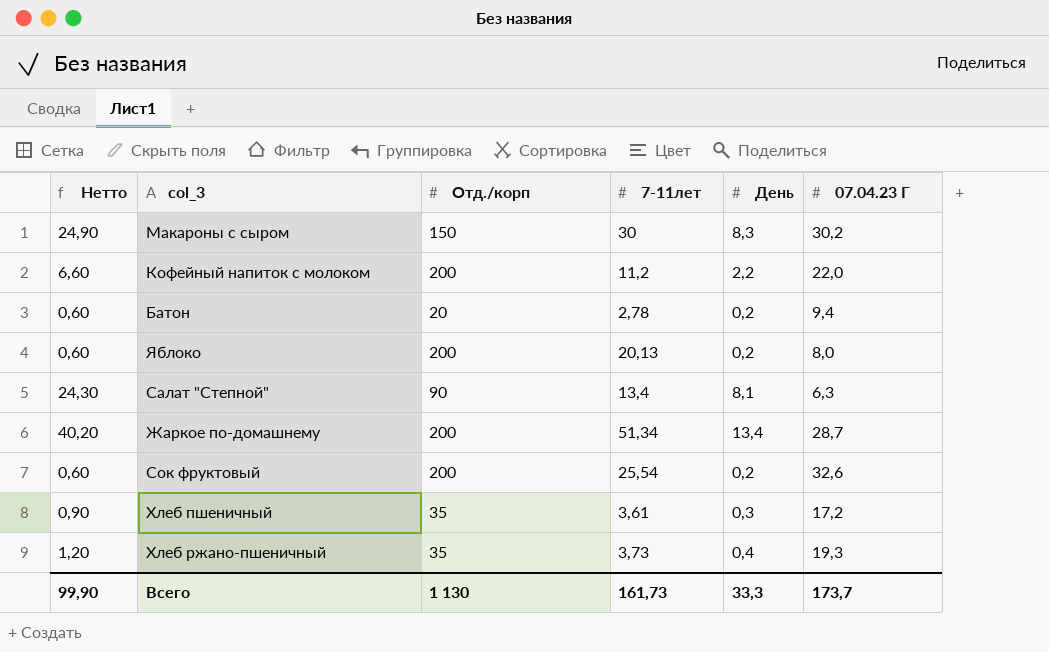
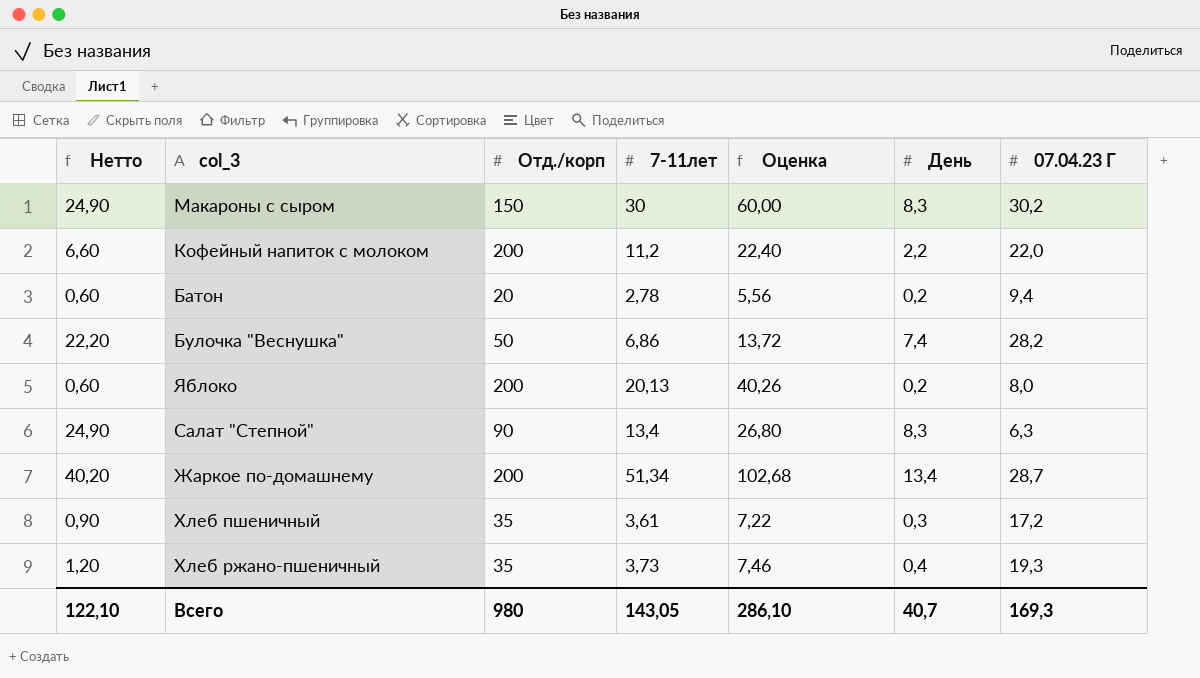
column Оценка | formula: none -> [7-11лет] * 2
row Сок фруктовый: 0,60 | 200 | 25,54 | 0,2 | 32,6 -> none
row Булочка "Веснушка": none -> 22,20 | 50 | 6,86 | 13,72 | 7,4 | 28,2
Салат "Степной" | Нетто: 24,30 -> 24,90
Салат "Степной" | День: 8,1 -> 8,3
Всего | Нетто: 99,90 -> 122,10
Всего | Отд./корп: 1 130 -> 980
Всего | 7-11лет: 161,73 -> 143,05
Всего | День: 33,3 -> 40,7
Всего | 07.04.23 Г: 173,7 -> 169,3

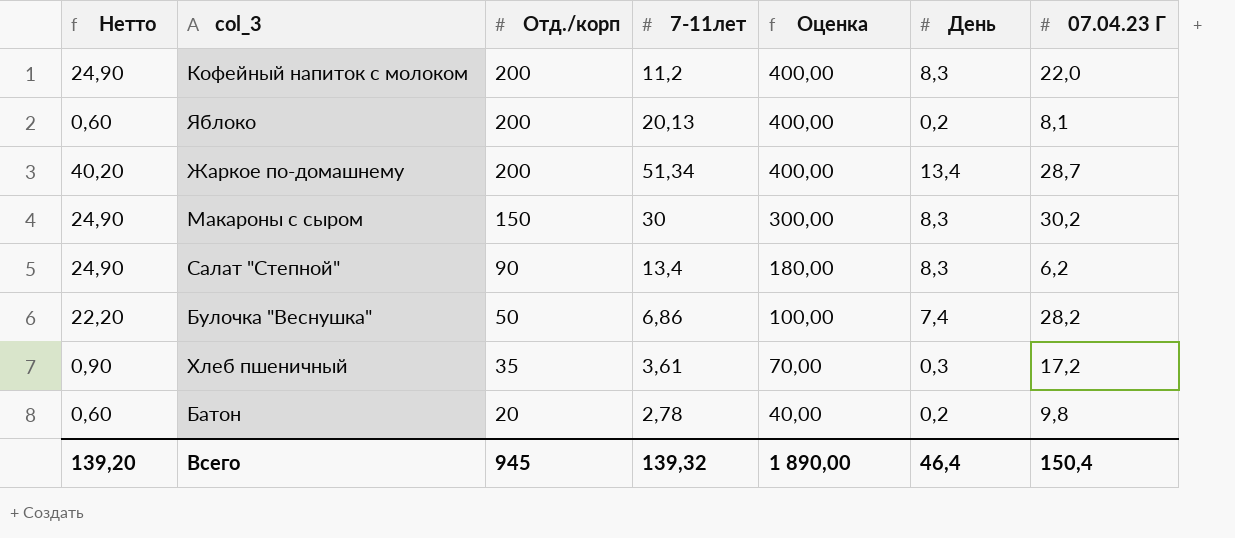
row order: none -> Отд./корп descending
column Оценка | formula: [7-11лет] * 2 -> [Отд./корп] * 2
row Хлеб ржано-пшеничный: 1,20 | 35 | 3,73 | 7,46 | 0,4 | 19,3 -> none
Кофейный напиток с молоком | Нетто: 6,60 -> 24,90
Кофейный напиток с молоком | День: 2,2 -> 8,3
Яблоко | 07.04.23 Г: 8,0 -> 8,1
Салат "Степной" | 07.04.23 Г: 6,3 -> 6,2
Батон | 07.04.23 Г: 9,4 -> 9,8
Всего | Нетто: 122,10 -> 139,20
Всего | Отд./корп: 980 -> 945
Всего | 7-11лет: 143,05 -> 139,32
Всего | Оценка: 286,10 -> 1 890,00
Всего | День: 40,7 -> 46,4
Всего | 07.04.23 Г: 169,3 -> 150,4

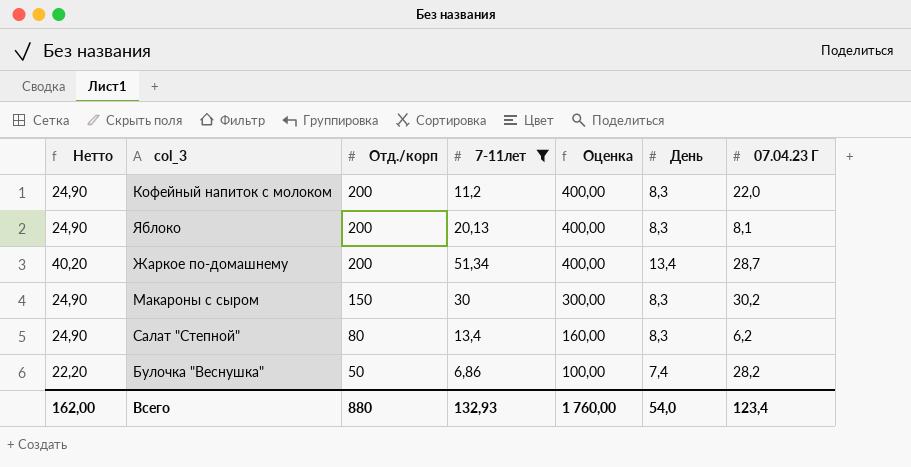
filter: none -> 7-11лет >= 6,86
Яблоко | Нетто: 0,60 -> 24,90
Яблоко | День: 0,2 -> 8,3
Салат "Степной" | Отд./корп: 90 -> 80
Салат "Степной" | Оценка: 180,00 -> 160,00
Всего | Нетто: 139,20 -> 162,00
Всего | Отд./корп: 945 -> 880
Всего | 7-11лет: 139,32 -> 132,93
Всего | Оценка: 1 890,00 -> 1 760,00
Всего | День: 46,4 -> 54,0
Всего | 07.04.23 Г: 150,4 -> 123,4

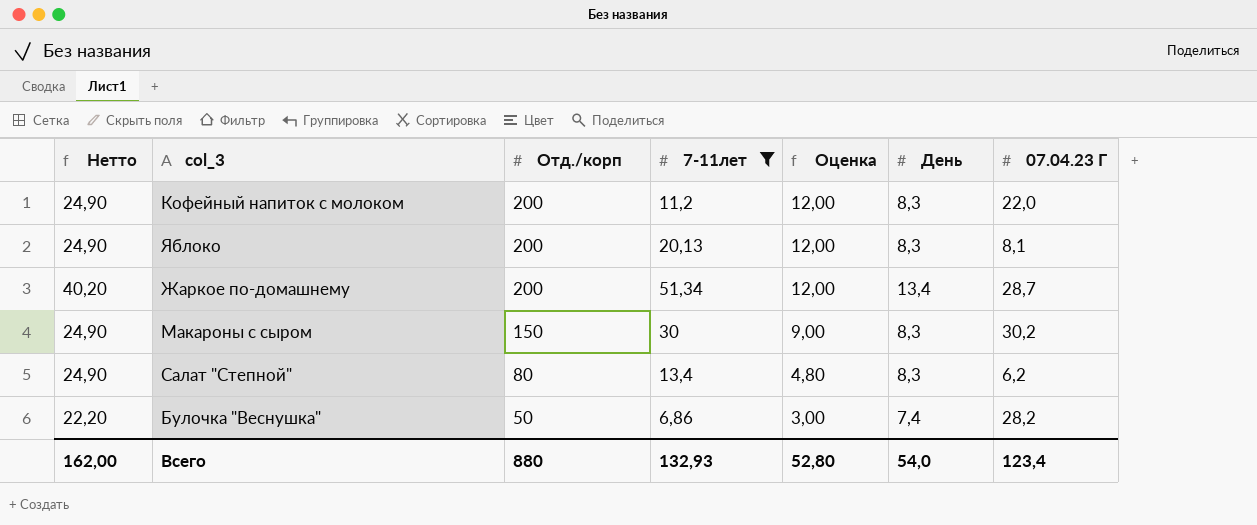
column Оценка | formula: [Отд./корп] * 2 -> [Отд./корп] * 0,06
Всего | Оценка: 1 760,00 -> 52,80

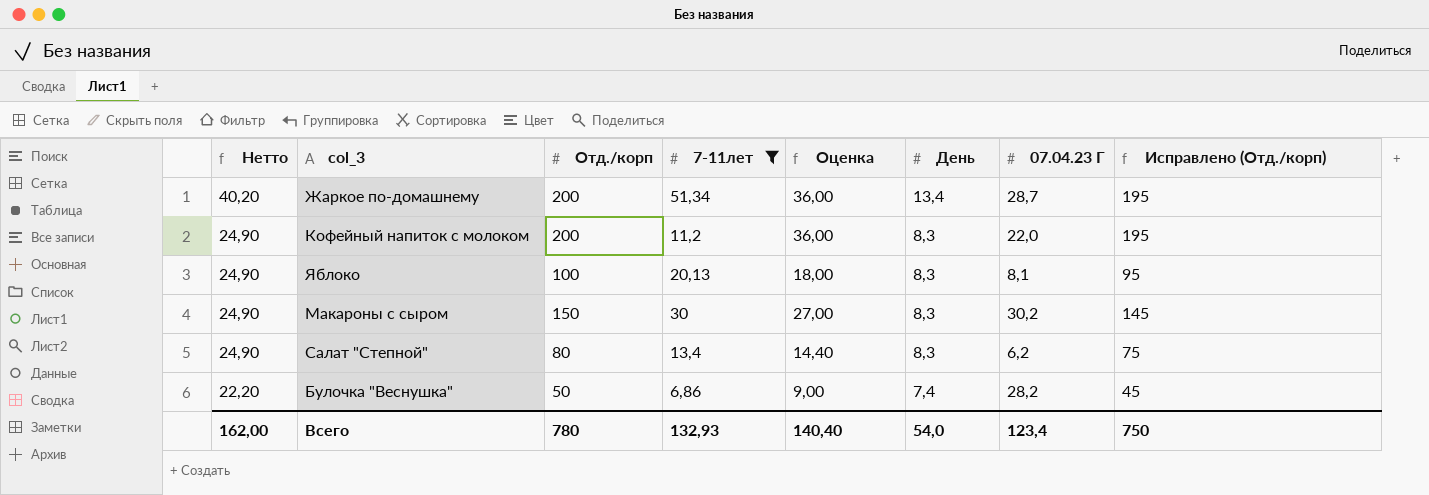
row order: Отд./корп descending -> Нетто descending
column Оценка | formula: [Отд./корп] * 0,06 -> [Отд./корп] * 0,18
column Исправлено (Отд./корп) | formula: none -> [Отд./корп] - 5
Яблоко | Отд./корп: 200 -> 100
Всего | Отд./корп: 880 -> 780
Всего | Оценка: 52,80 -> 140,40

